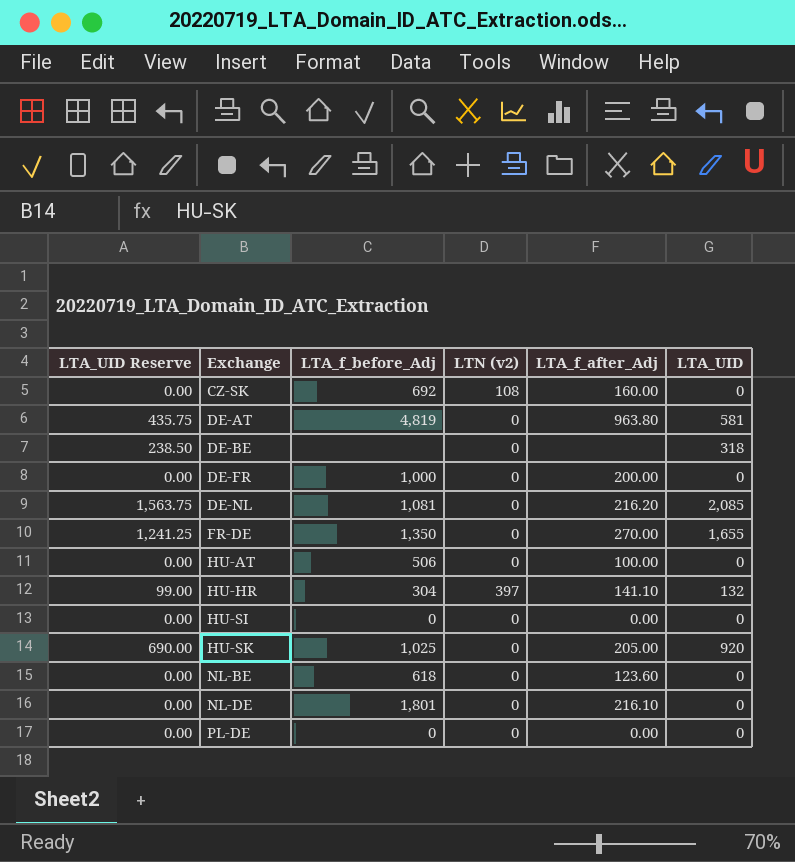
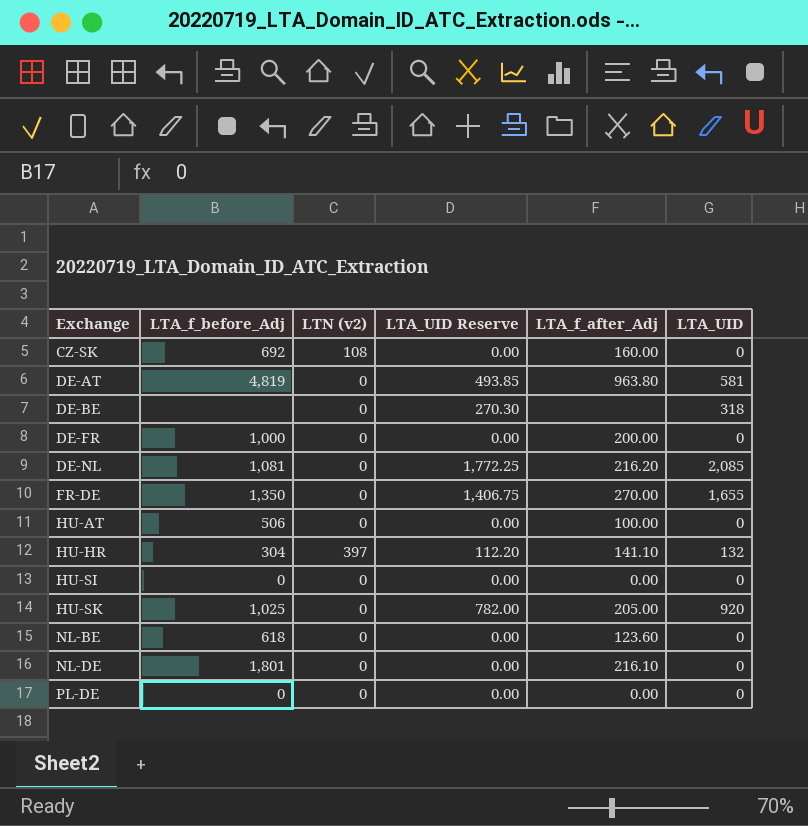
column LTA_UID Reserve | formula: [LTA_UID] * 0.75 -> [LTA_UID] * 0.85
column LTA_UID Reserve | position: 1 -> 4

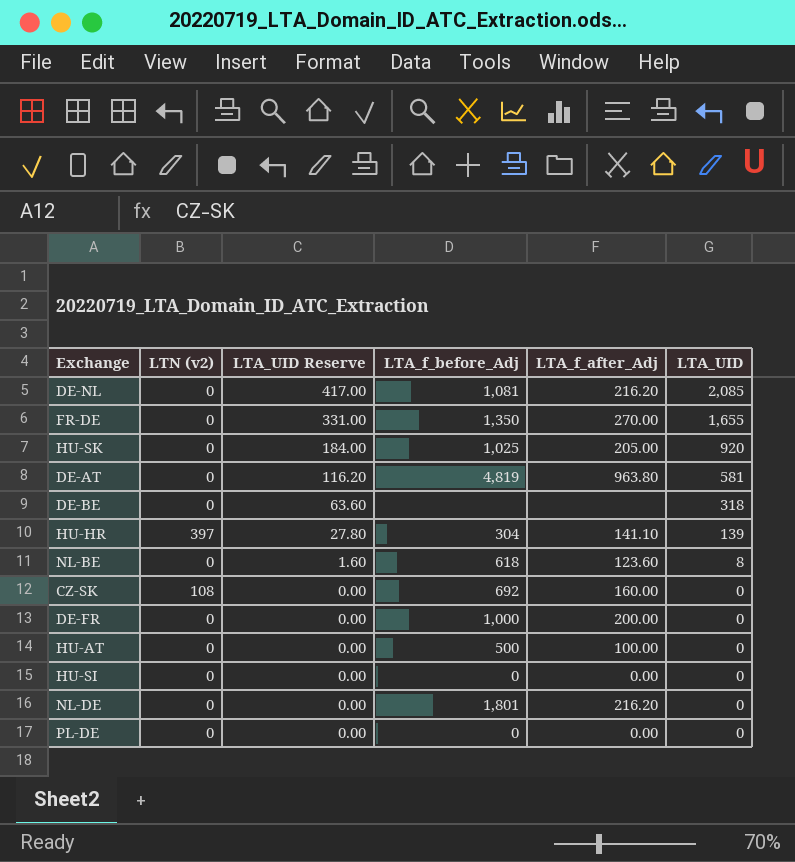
row order: Exchange ascending -> LTA_UID Reserve descending
column LTA_UID Reserve | formula: [LTA_UID] * 0.85 -> [LTA_UID] * 0.2
column LTA_f_before_Adj | position: 2 -> 4
HU-HR | LTA_UID: 132 -> 139
NL-BE | LTA_UID: 0 -> 8
HU-AT | LTA_f_before_Adj: 506 -> 500
NL-DE | LTA_f_after_Adj: 216.10 -> 216.20

